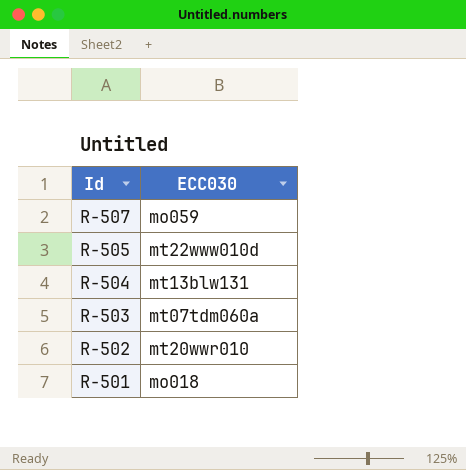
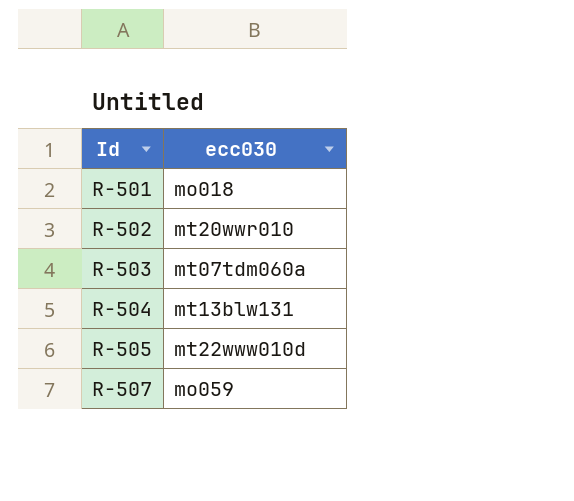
row order: Id descending -> Id ascending
column name: ECC030 -> ecc030

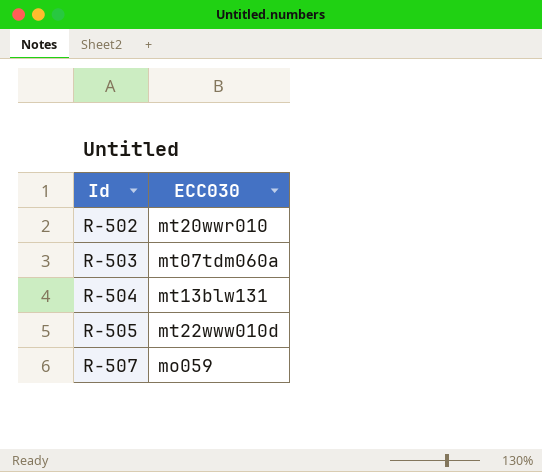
column name: ecc030 -> ECC030
row R-501: mo018 -> none

